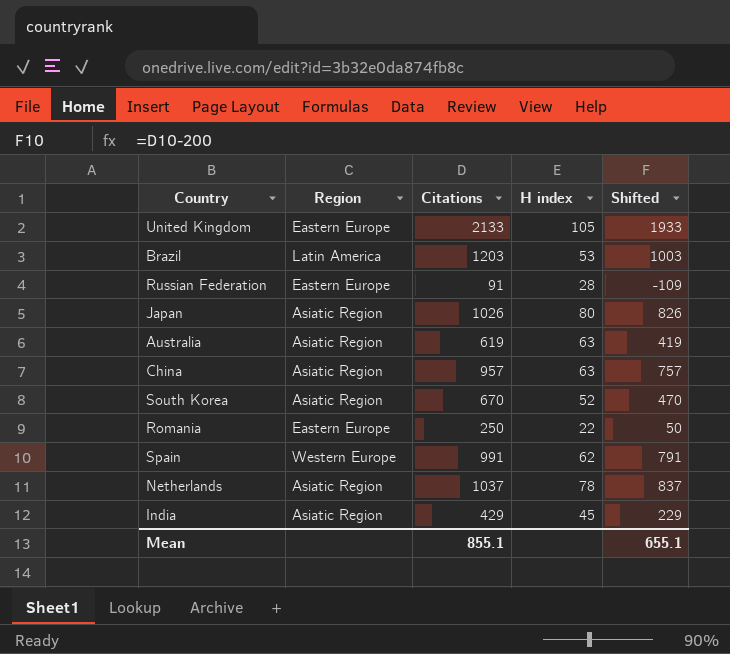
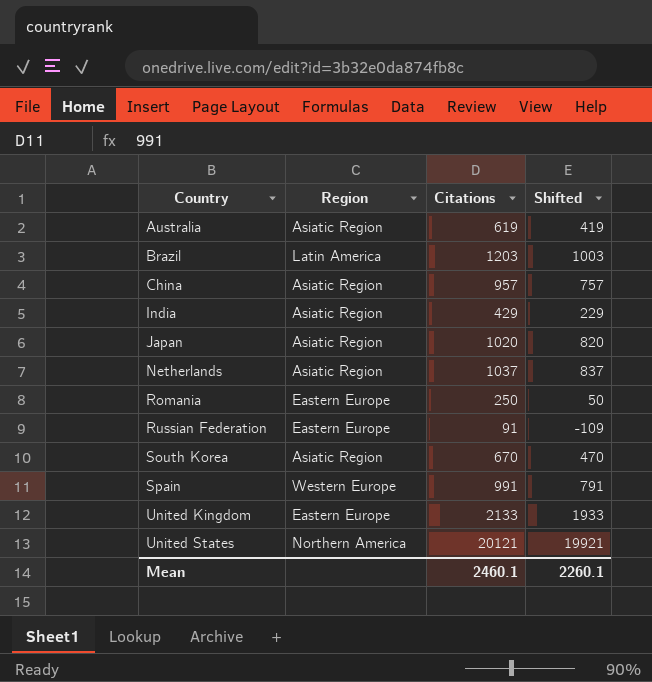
row order: none -> Country ascending
column H index | position: 4 -> none
Japan | Citations: 1026 -> 1020
Japan | Shifted: 826 -> 820
row United States: none -> Northern America | 20121 | 19921
Mean | Citations: 855.1 -> 2460.1
Mean | Shifted: 655.1 -> 2260.1

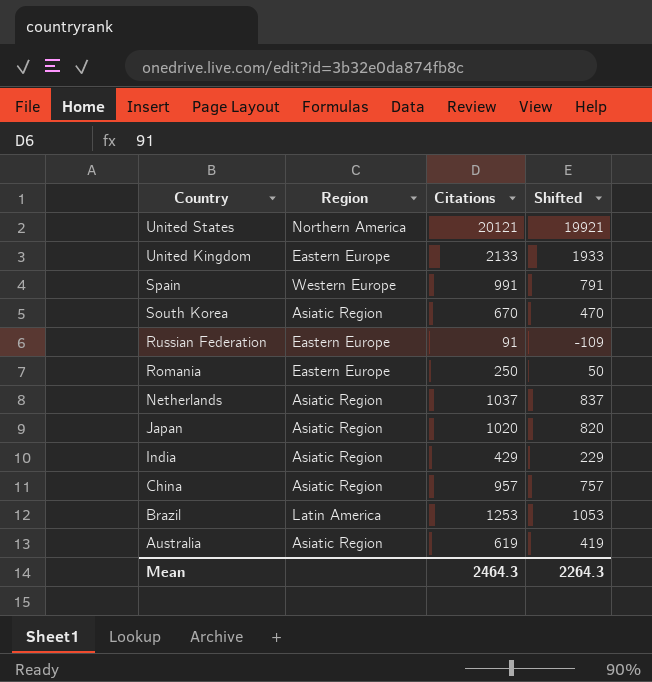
row order: Country ascending -> Country descending
Brazil | Citations: 1203 -> 1253
Brazil | Shifted: 1003 -> 1053
Mean | Citations: 2460.1 -> 2464.3
Mean | Shifted: 2260.1 -> 2264.3

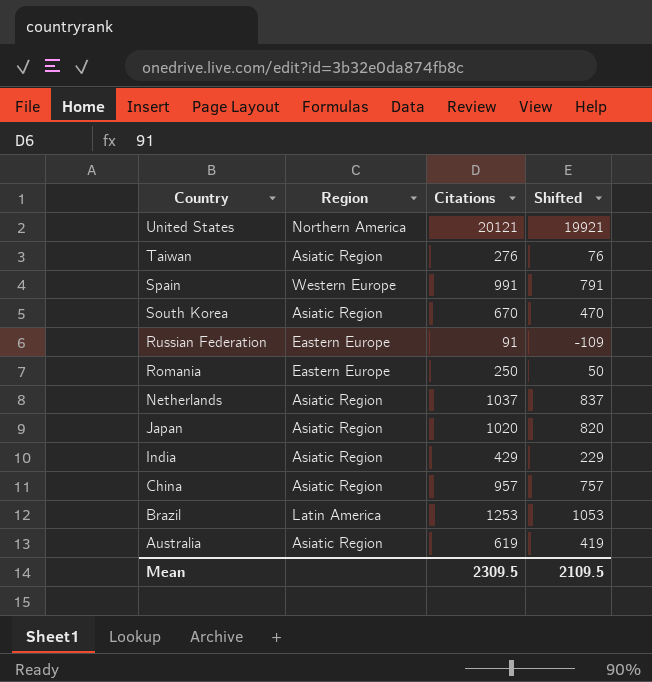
row United Kingdom: Eastern Europe | 2133 | 1933 -> none
row Taiwan: none -> Asiatic Region | 276 | 76
Mean | Citations: 2464.3 -> 2309.5
Mean | Shifted: 2264.3 -> 2109.5

